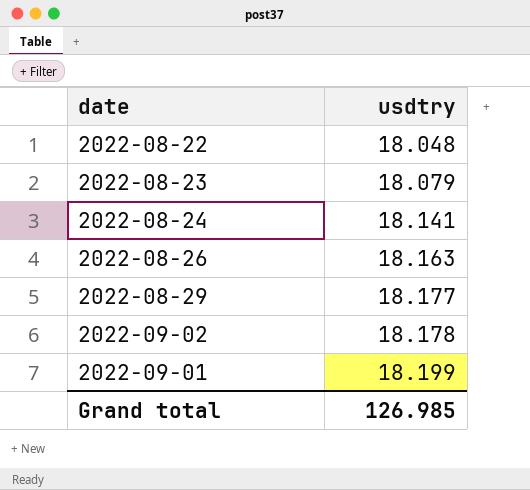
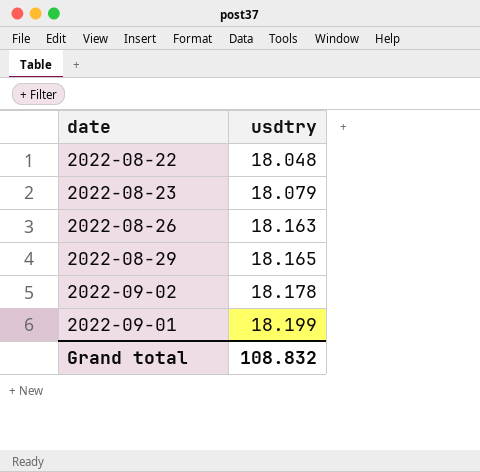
row 2022-08-24: 18.141 -> none
2022-08-29 | usdtry: 18.177 -> 18.165
Grand total | usdtry: 126.985 -> 108.832

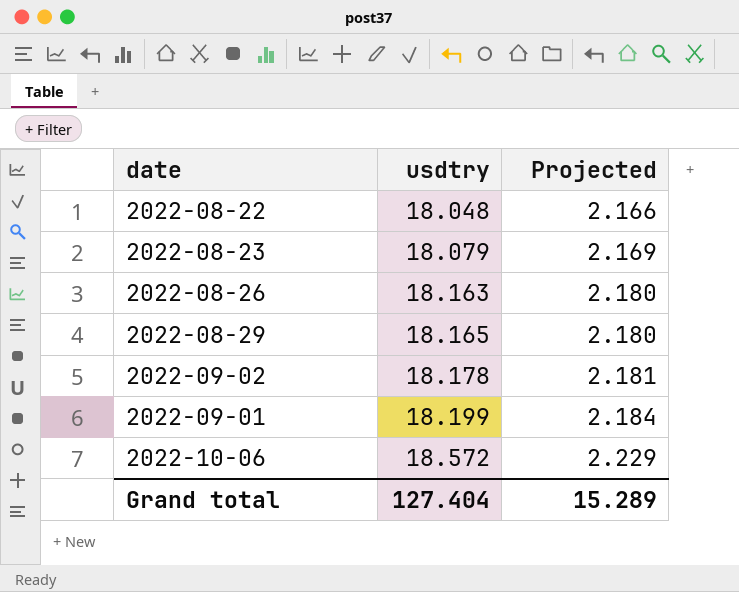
column Projected | formula: none -> [usdtry] * 0.12
row 2022-10-06: none -> 18.572 | 2.229
Grand total | usdtry: 108.832 -> 127.404

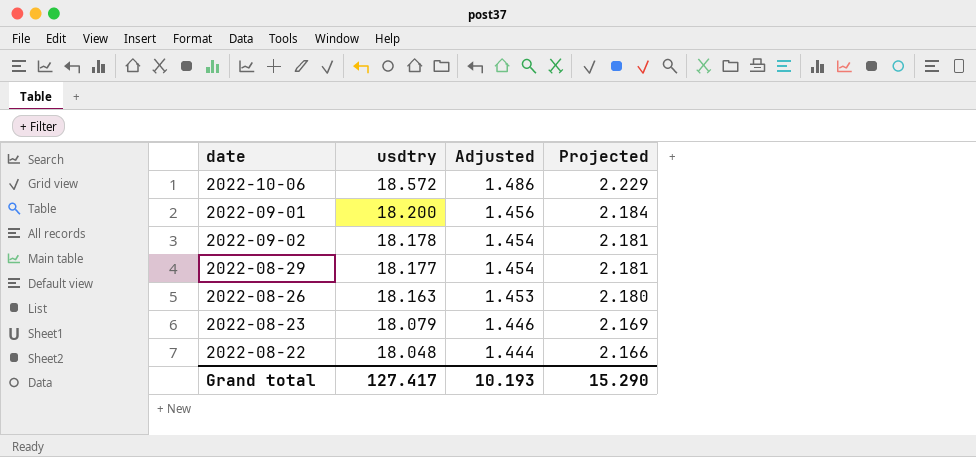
row order: usdtry ascending -> usdtry descending
column Adjusted | formula: none -> [usdtry] * 0.08
2022-09-01 | usdtry: 18.199 -> 18.200
2022-08-29 | usdtry: 18.165 -> 18.177
2022-08-29 | Projected: 2.180 -> 2.181
Grand total | usdtry: 127.404 -> 127.417
Grand total | Projected: 15.289 -> 15.290

